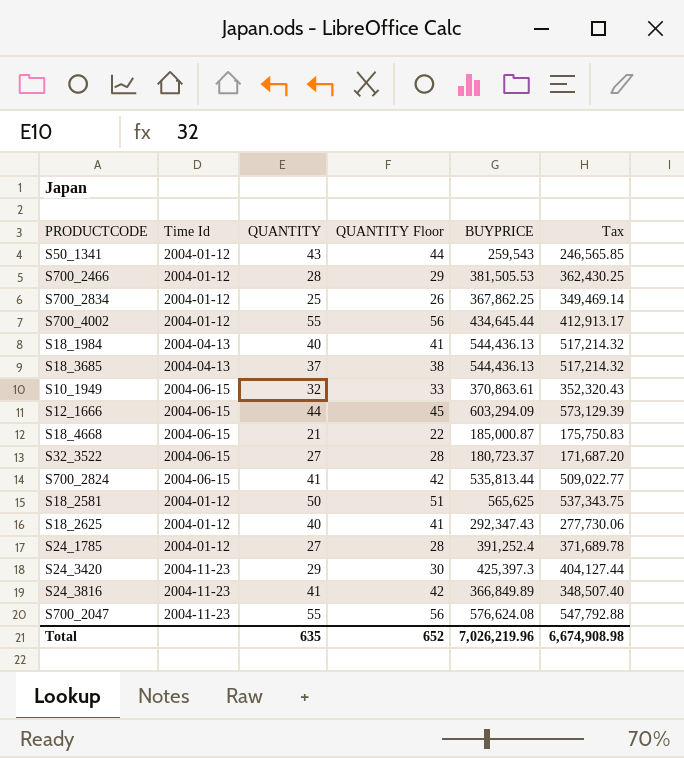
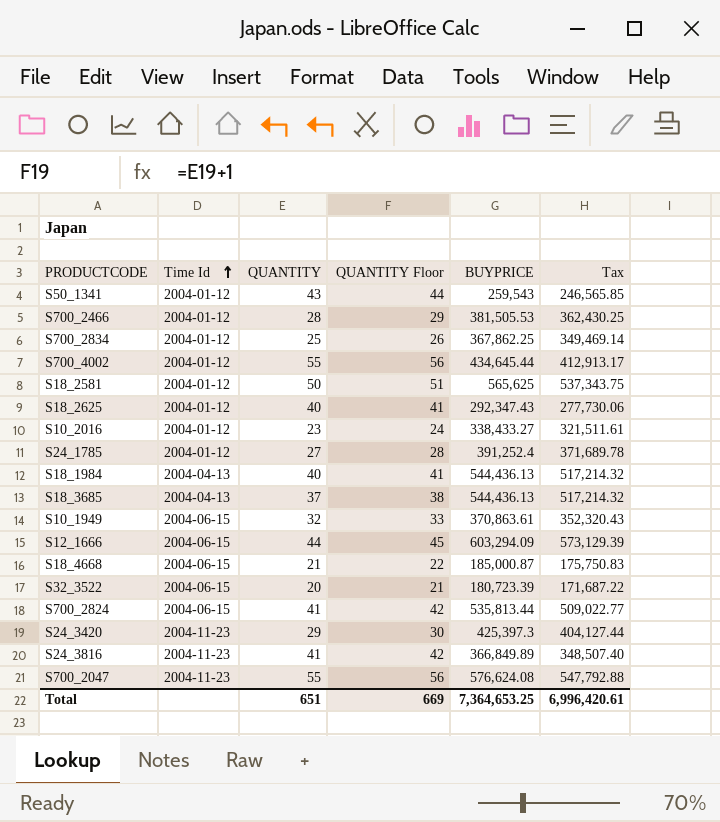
row order: none -> Time Id ascending
row S10_2016: none -> 2004-01-12 | 23 | 24 | 338,433.27 | 321,511.61
S32_3522 | QUANTITY: 27 -> 20
S32_3522 | QUANTITY Floor: 28 -> 21
S32_3522 | BUYPRICE: 180,723.37 -> 180,723.39
S32_3522 | Tax: 171,687.20 -> 171,687.22
Total | QUANTITY: 635 -> 651
Total | QUANTITY Floor: 652 -> 669
Total | BUYPRICE: 7,026,219.96 -> 7,364,653.25
Total | Tax: 6,674,908.98 -> 6,996,420.61

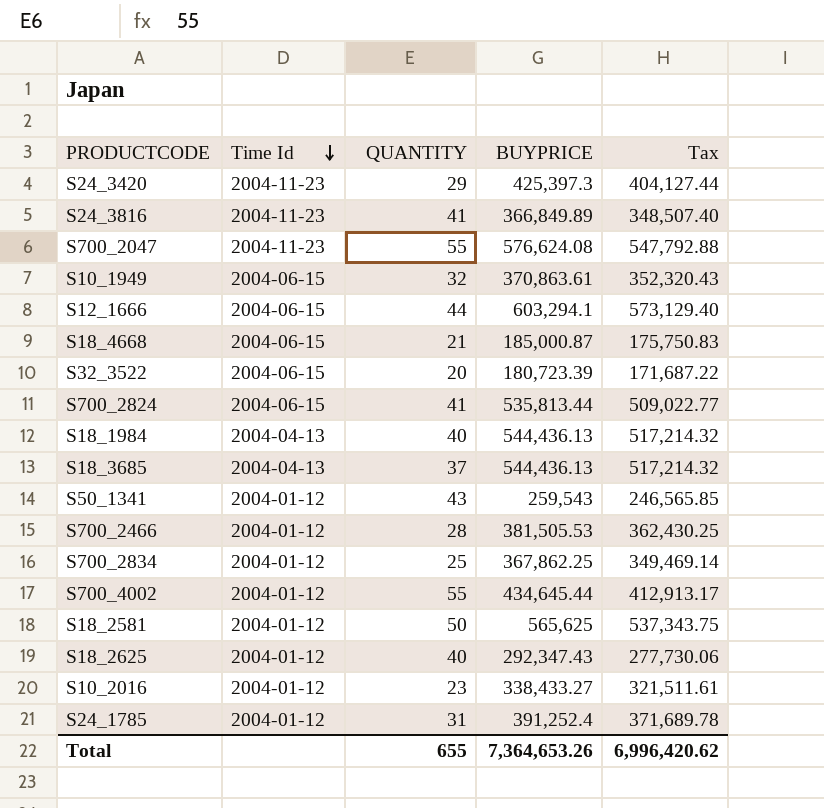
row order: Time Id ascending -> Time Id descending
column QUANTITY Floor | formula: [QUANTITY] + 1 -> none
S12_1666 | BUYPRICE: 603,294.09 -> 603,294.1
S12_1666 | Tax: 573,129.39 -> 573,129.40
S24_1785 | QUANTITY: 27 -> 31
Total | QUANTITY: 651 -> 655
Total | BUYPRICE: 7,364,653.25 -> 7,364,653.26
Total | Tax: 6,996,420.61 -> 6,996,420.62

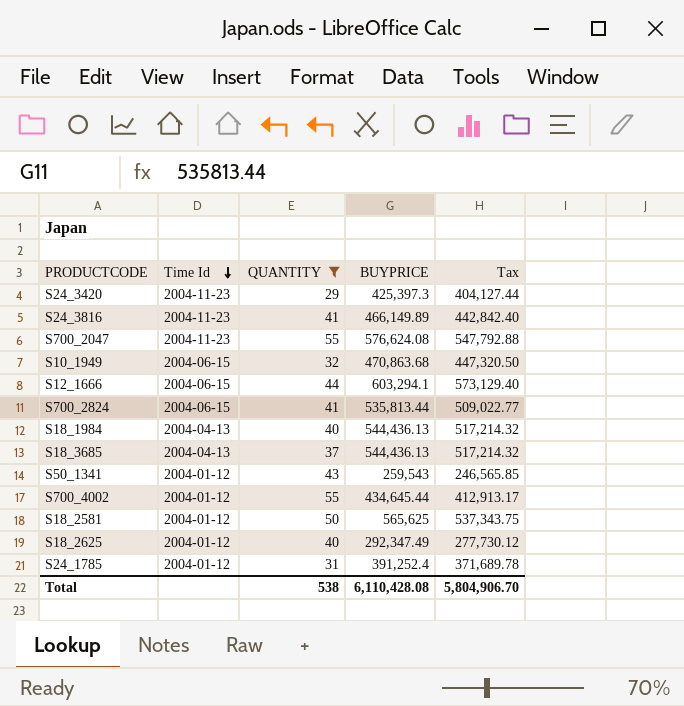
filter: none -> QUANTITY >= 29
S24_3816 | BUYPRICE: 366,849.89 -> 466,149.89
S24_3816 | Tax: 348,507.40 -> 442,842.40
S10_1949 | BUYPRICE: 370,863.61 -> 470,863.68
S10_1949 | Tax: 352,320.43 -> 447,320.50
S18_2625 | BUYPRICE: 292,347.43 -> 292,347.49
S18_2625 | Tax: 277,730.06 -> 277,730.12
Total | QUANTITY: 655 -> 538
Total | BUYPRICE: 7,364,653.26 -> 6,110,428.08
Total | Tax: 6,996,420.62 -> 5,804,906.70

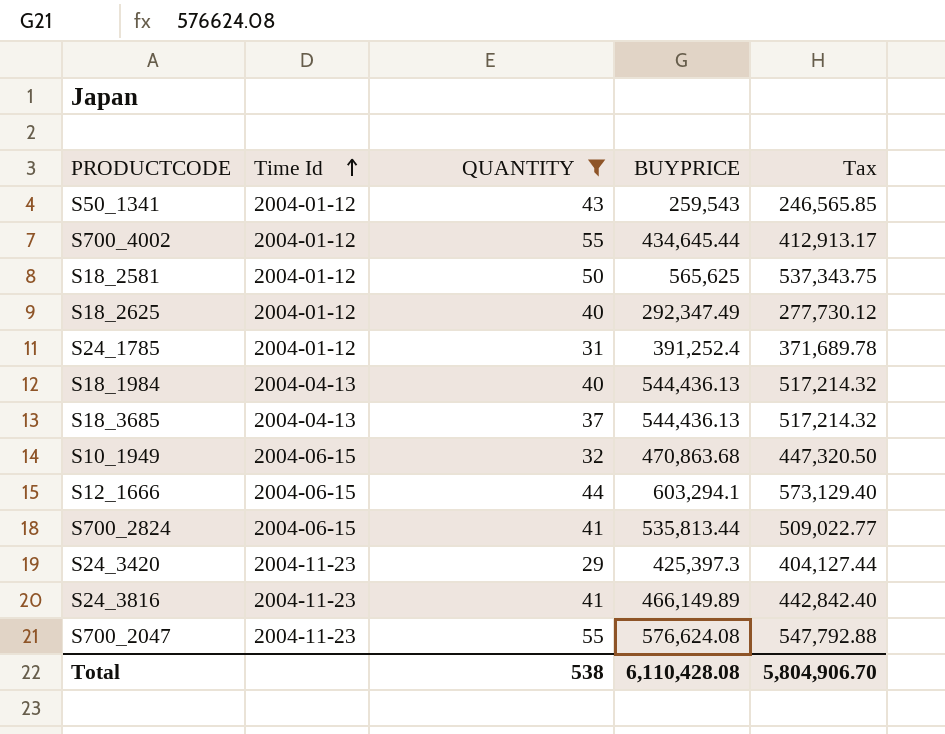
row order: Time Id descending -> Time Id ascending

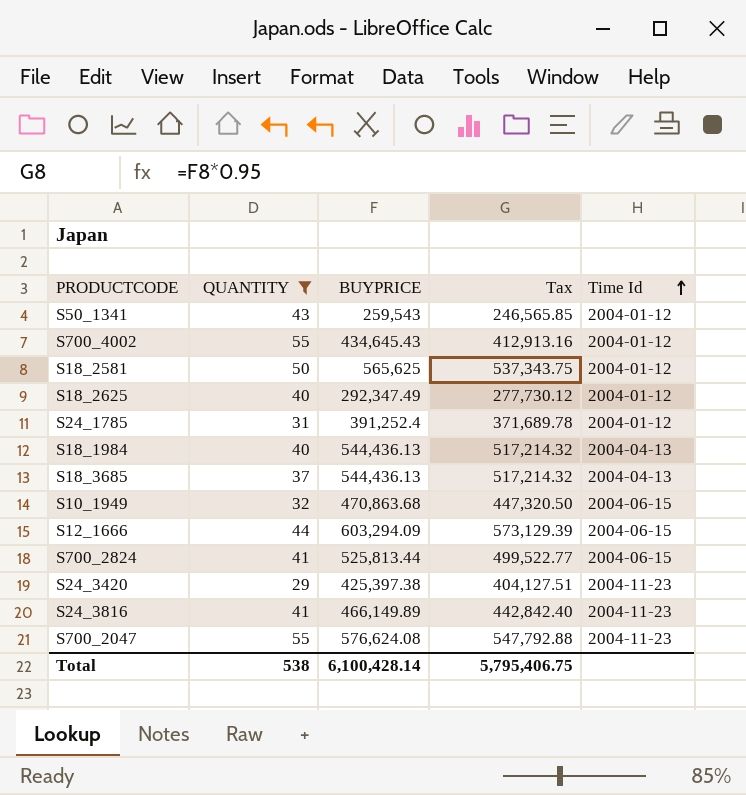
column Time Id | position: 2 -> 5
S700_4002 | BUYPRICE: 434,645.44 -> 434,645.43
S700_4002 | Tax: 412,913.17 -> 412,913.16
S12_1666 | BUYPRICE: 603,294.1 -> 603,294.09
S12_1666 | Tax: 573,129.40 -> 573,129.39
S700_2824 | BUYPRICE: 535,813.44 -> 525,813.44
S700_2824 | Tax: 509,022.77 -> 499,522.77
S24_3420 | BUYPRICE: 425,397.3 -> 425,397.38
S24_3420 | Tax: 404,127.44 -> 404,127.51
Total | BUYPRICE: 6,110,428.08 -> 6,100,428.14
Total | Tax: 5,804,906.70 -> 5,795,406.75

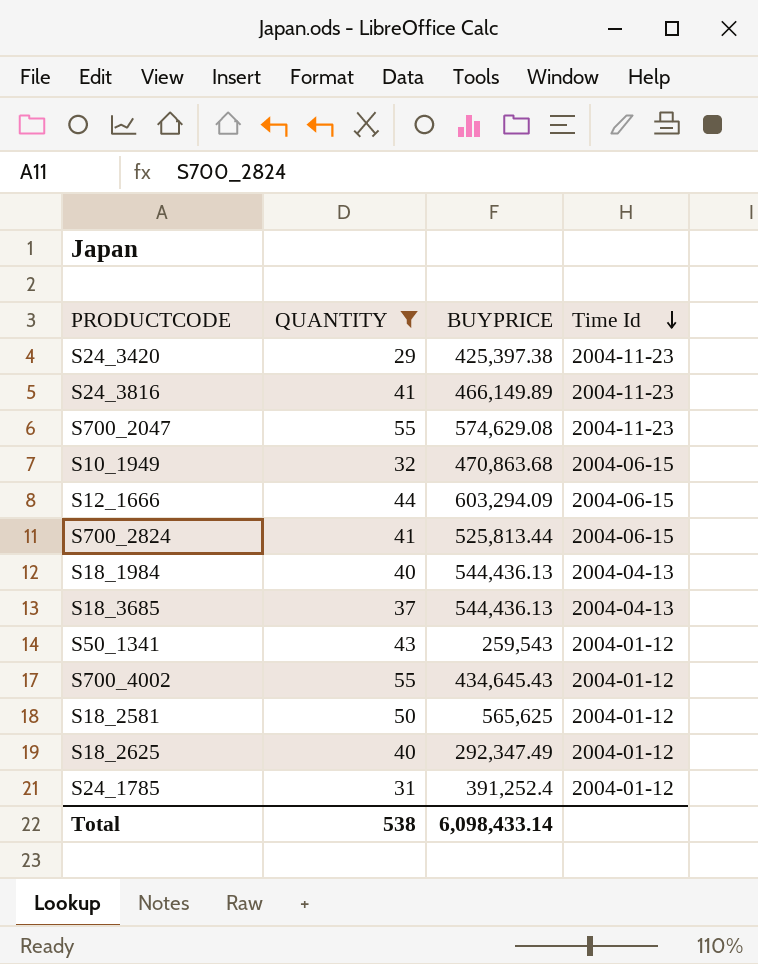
row order: Time Id ascending -> Time Id descending
column Tax | formula: [BUYPRICE] * 0.95 -> none
S700_2047 | BUYPRICE: 576,624.08 -> 574,629.08
Total | BUYPRICE: 6,100,428.14 -> 6,098,433.14

